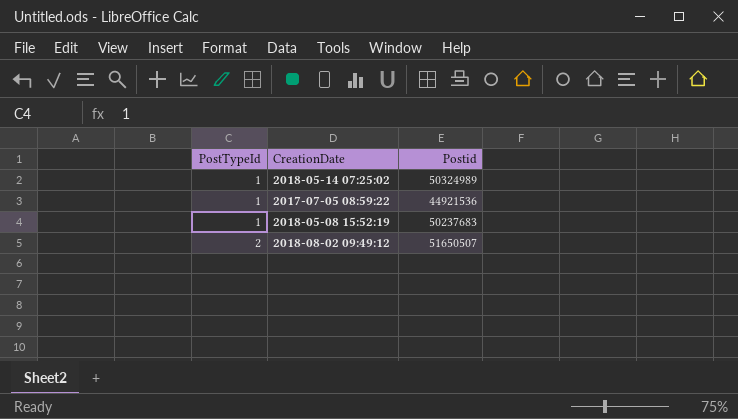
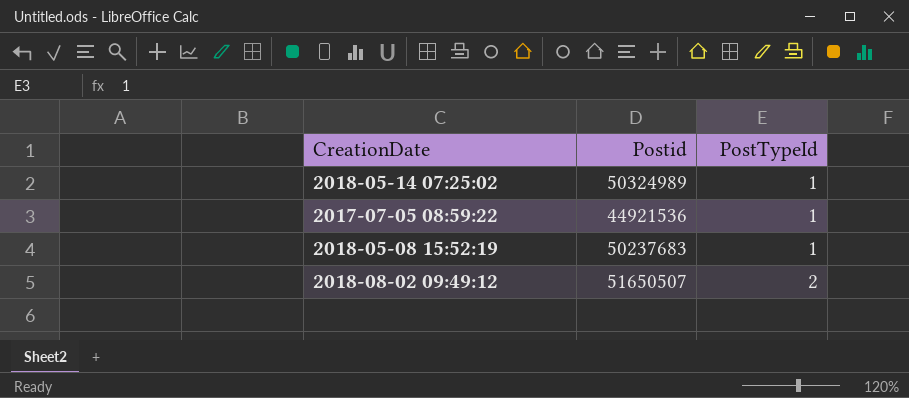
column PostTypeId | position: 1 -> 3

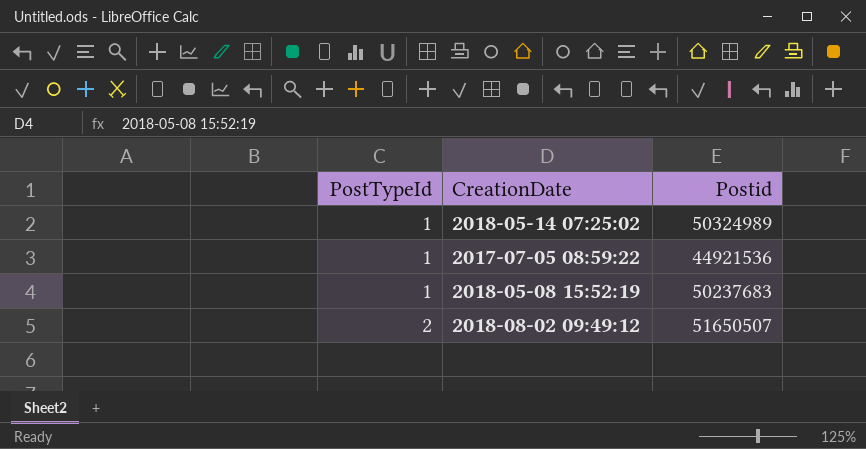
column PostTypeId | position: 3 -> 1

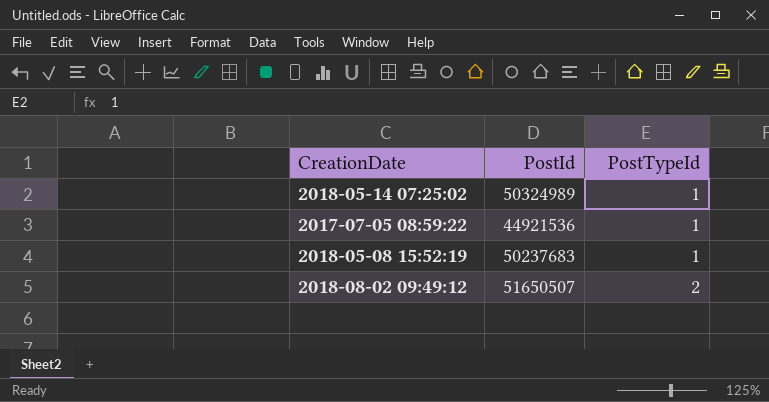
column name: Postid -> PostId
column PostTypeId | position: 1 -> 3

